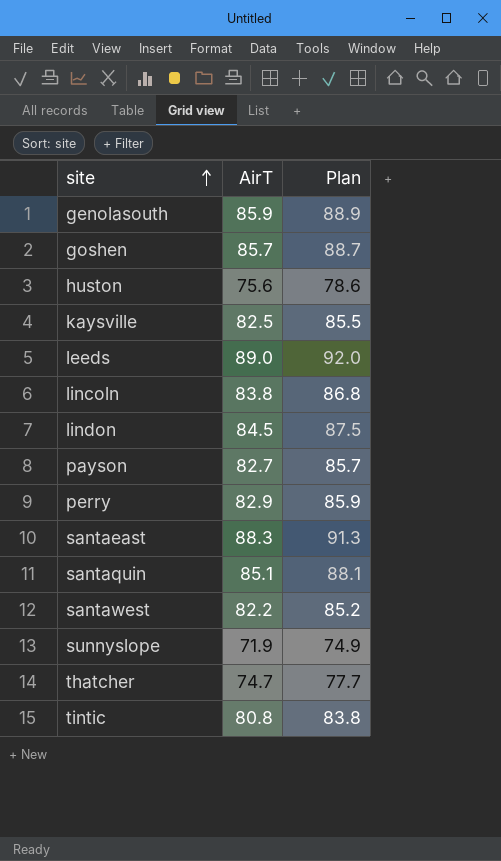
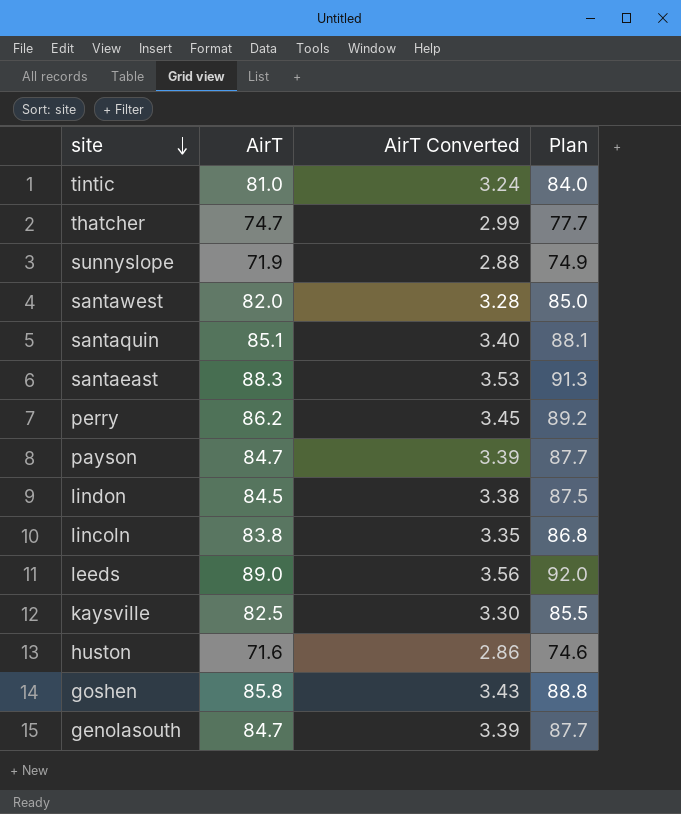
row order: site ascending -> site descending
column AirT Converted | formula: none -> [AirT] * 0.04
tintic | AirT: 80.8 -> 81.0
tintic | Plan: 83.8 -> 84.0
santawest | AirT: 82.2 -> 82.0
santawest | Plan: 85.2 -> 85.0
perry | AirT: 82.9 -> 86.2
perry | Plan: 85.9 -> 89.2
payson | AirT: 82.7 -> 84.7
payson | Plan: 85.7 -> 87.7
huston | AirT: 75.6 -> 71.6
huston | Plan: 78.6 -> 74.6
goshen | AirT: 85.7 -> 85.8
goshen | Plan: 88.7 -> 88.8
genolasouth | AirT: 85.9 -> 84.7
genolasouth | Plan: 88.9 -> 87.7

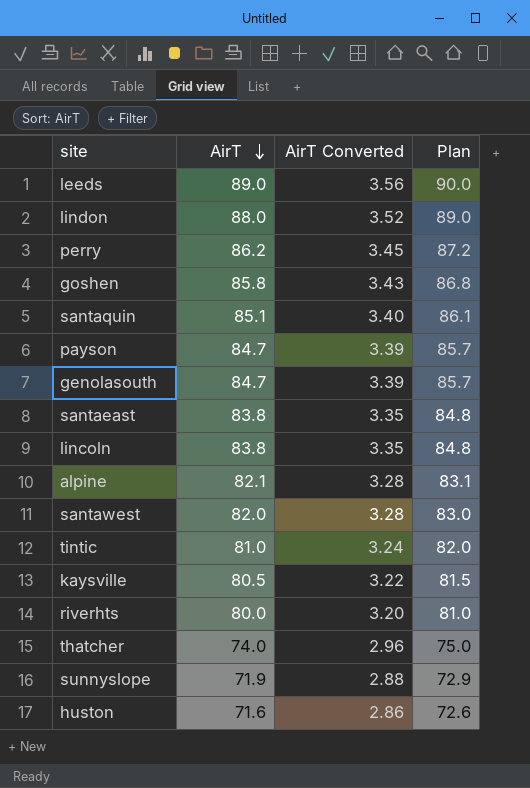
row order: site descending -> AirT descending
column Plan | formula: [AirT] + 3 -> [AirT] + 1
lindon | AirT: 84.5 -> 88.0
lindon | AirT Converted: 3.38 -> 3.52
santaeast | AirT: 88.3 -> 83.8
santaeast | AirT Converted: 3.53 -> 3.35
row alpine: none -> 82.1 | 3.28 | 83.1
kaysville | AirT: 82.5 -> 80.5
kaysville | AirT Converted: 3.30 -> 3.22
row riverhts: none -> 80.0 | 3.20 | 81.0
thatcher | AirT: 74.7 -> 74.0
thatcher | AirT Converted: 2.99 -> 2.96

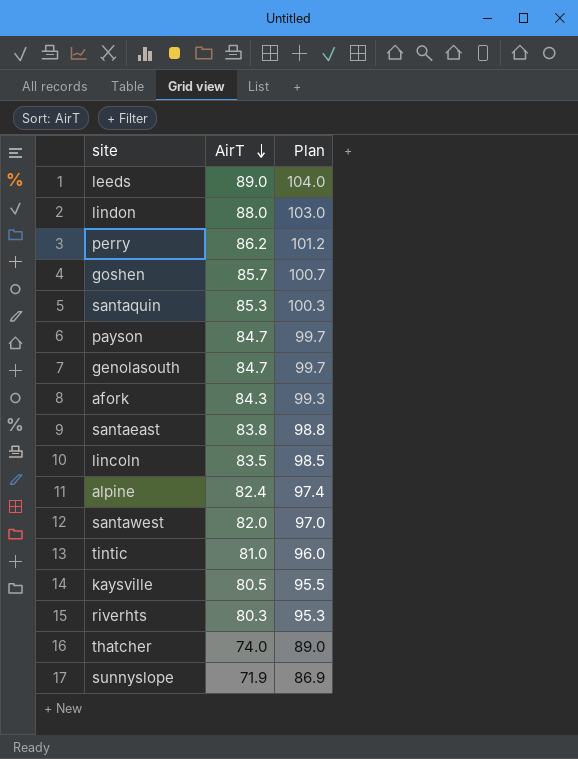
column AirT Converted | formula: [AirT] * 0.04 -> none
column Plan | formula: [AirT] + 1 -> [AirT] + 15
row huston: 71.6 | 2.86 | 72.6 -> none
goshen | AirT: 85.8 -> 85.7
santaquin | AirT: 85.1 -> 85.3
row afork: none -> 84.3 | 99.3
lincoln | AirT: 83.8 -> 83.5
alpine | AirT: 82.1 -> 82.4
riverhts | AirT: 80.0 -> 80.3

